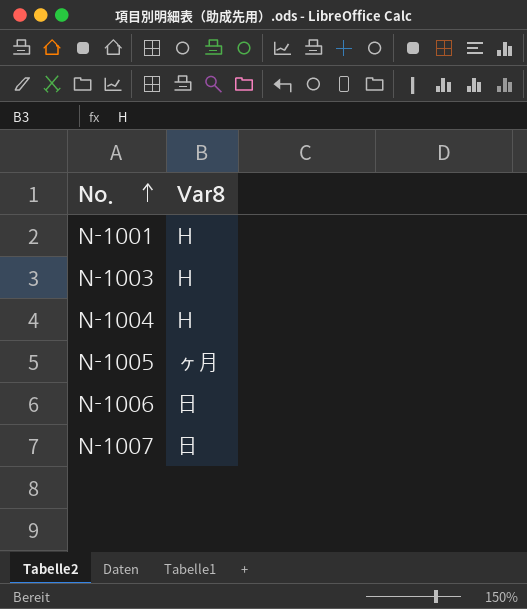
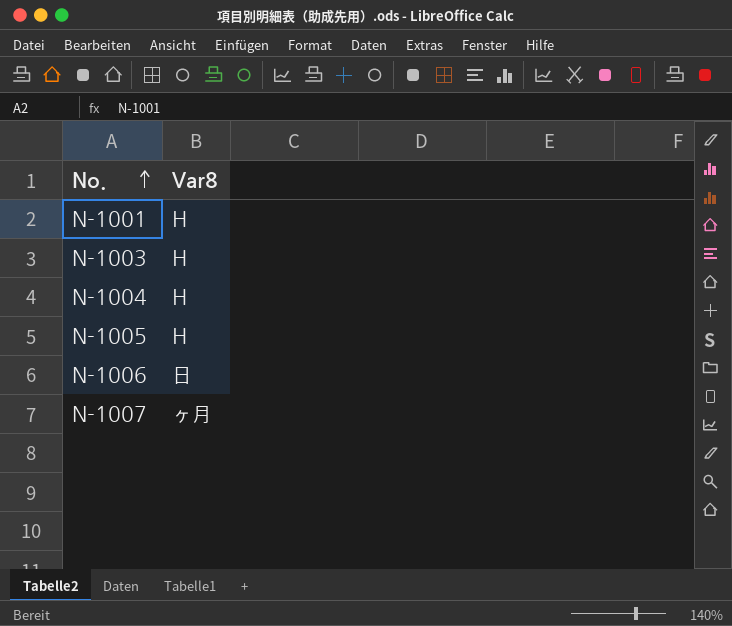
N-1005 | Var8: ヶ月 -> H
N-1007 | Var8: 日 -> ヶ月

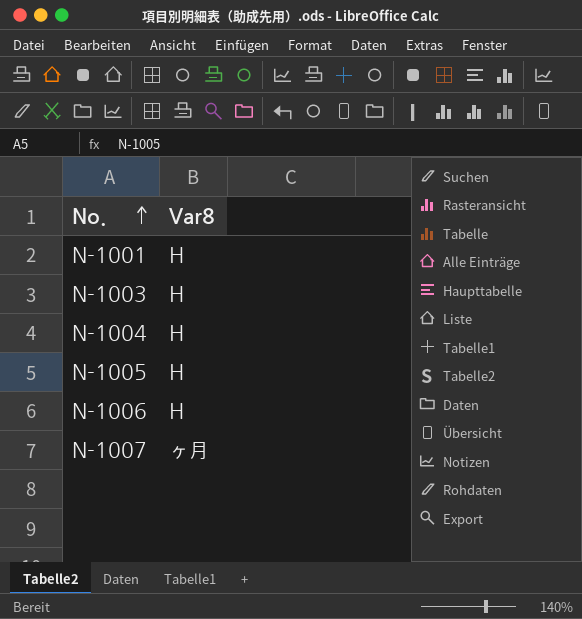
N-1006 | Var8: 日 -> H

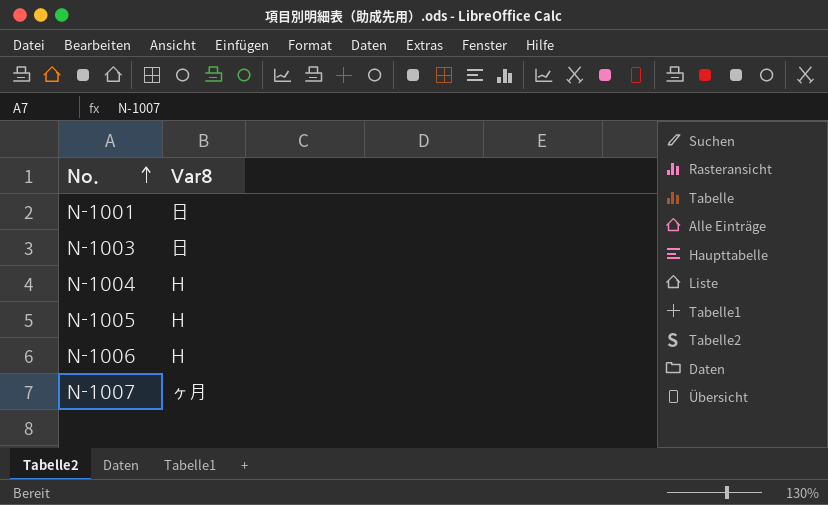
N-1001 | Var8: H -> 日
N-1003 | Var8: H -> 日

